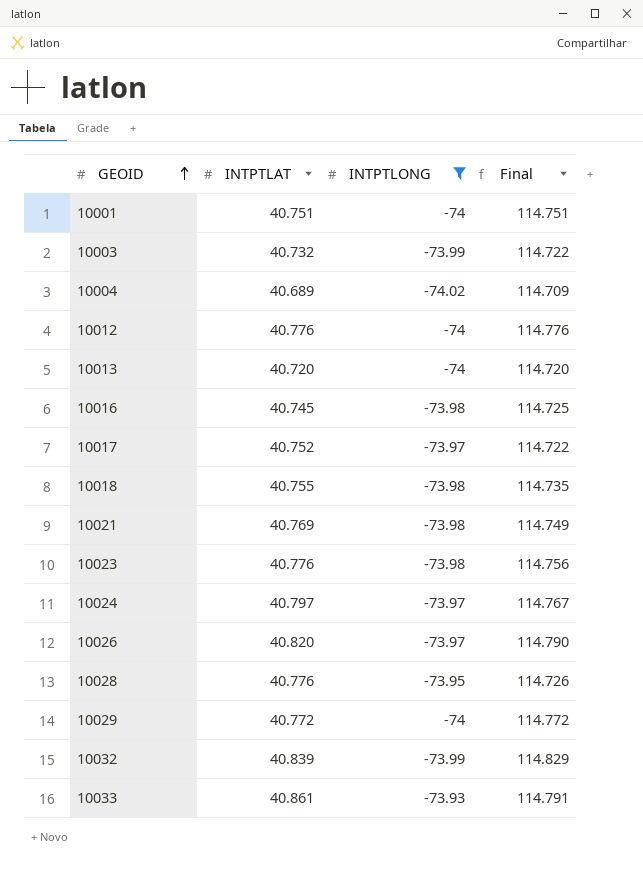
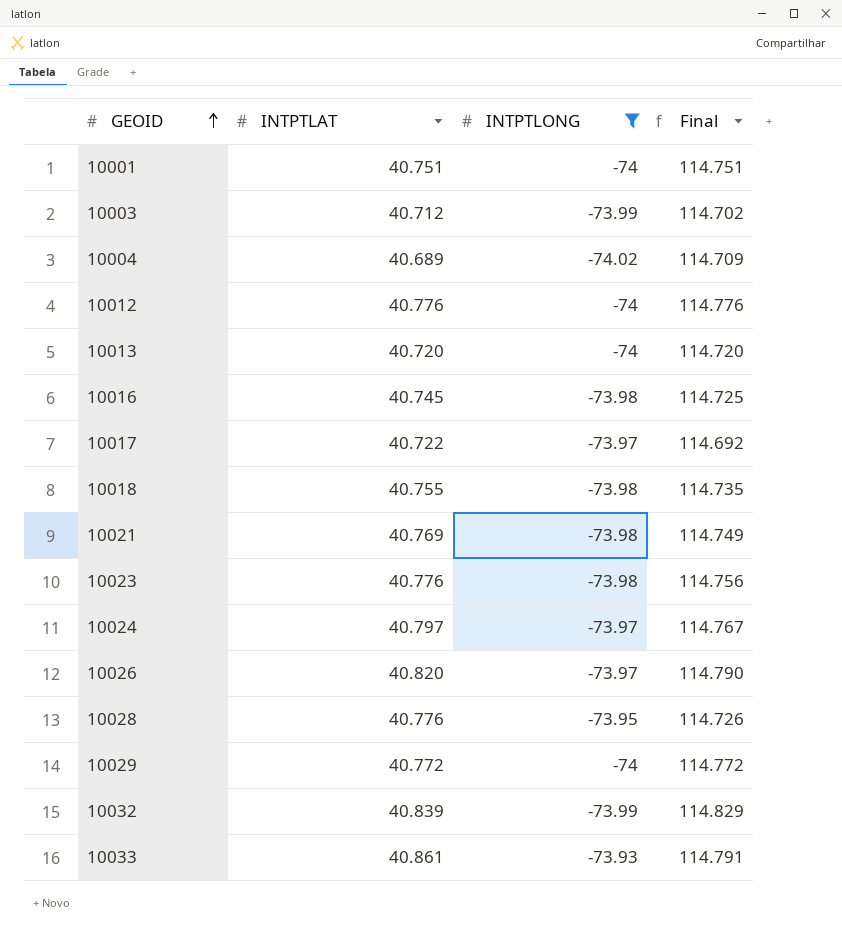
10003 | INTPTLAT: 40.732 -> 40.712
10003 | Final: 114.722 -> 114.702
10017 | INTPTLAT: 40.752 -> 40.722
10017 | Final: 114.722 -> 114.692

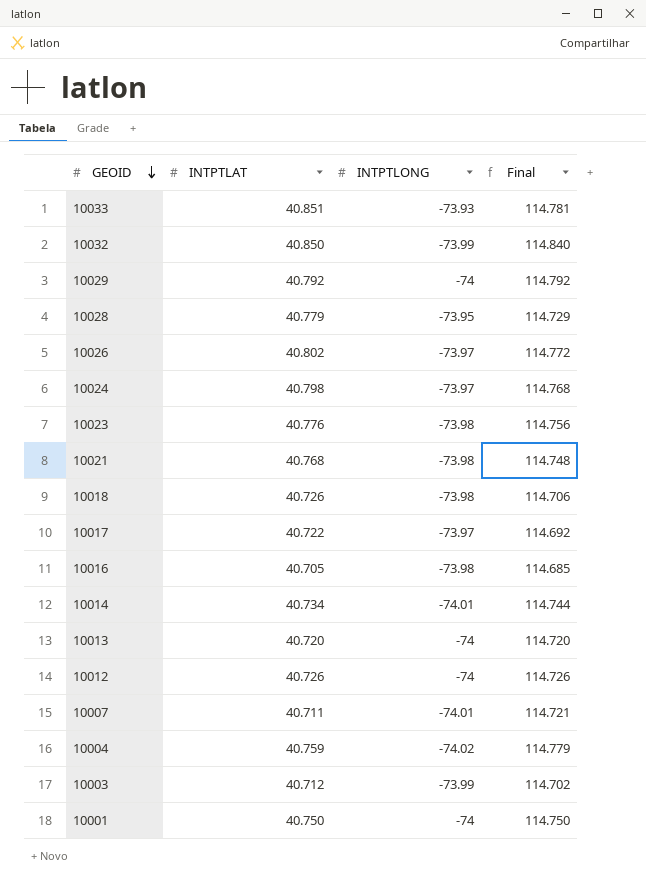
filter: INTPTLONG != -74.01 -> none
row order: GEOID ascending -> GEOID descending
10033 | INTPTLAT: 40.861 -> 40.851
10033 | Final: 114.791 -> 114.781
10032 | INTPTLAT: 40.839 -> 40.850
10032 | Final: 114.829 -> 114.840
10029 | INTPTLAT: 40.772 -> 40.792
10029 | Final: 114.772 -> 114.792
10028 | INTPTLAT: 40.776 -> 40.779
10028 | Final: 114.726 -> 114.729
10026 | INTPTLAT: 40.820 -> 40.802
10026 | Final: 114.790 -> 114.772
10024 | INTPTLAT: 40.797 -> 40.798
10024 | Final: 114.767 -> 114.768
10021 | INTPTLAT: 40.769 -> 40.768
10021 | Final: 114.749 -> 114.748
10018 | INTPTLAT: 40.755 -> 40.726
10018 | Final: 114.735 -> 114.706
10016 | INTPTLAT: 40.745 -> 40.705
10016 | Final: 114.725 -> 114.685
10012 | INTPTLAT: 40.776 -> 40.726
10012 | Final: 114.776 -> 114.726
10004 | INTPTLAT: 40.689 -> 40.759
10004 | Final: 114.709 -> 114.779
10001 | INTPTLAT: 40.751 -> 40.750
10001 | Final: 114.751 -> 114.750

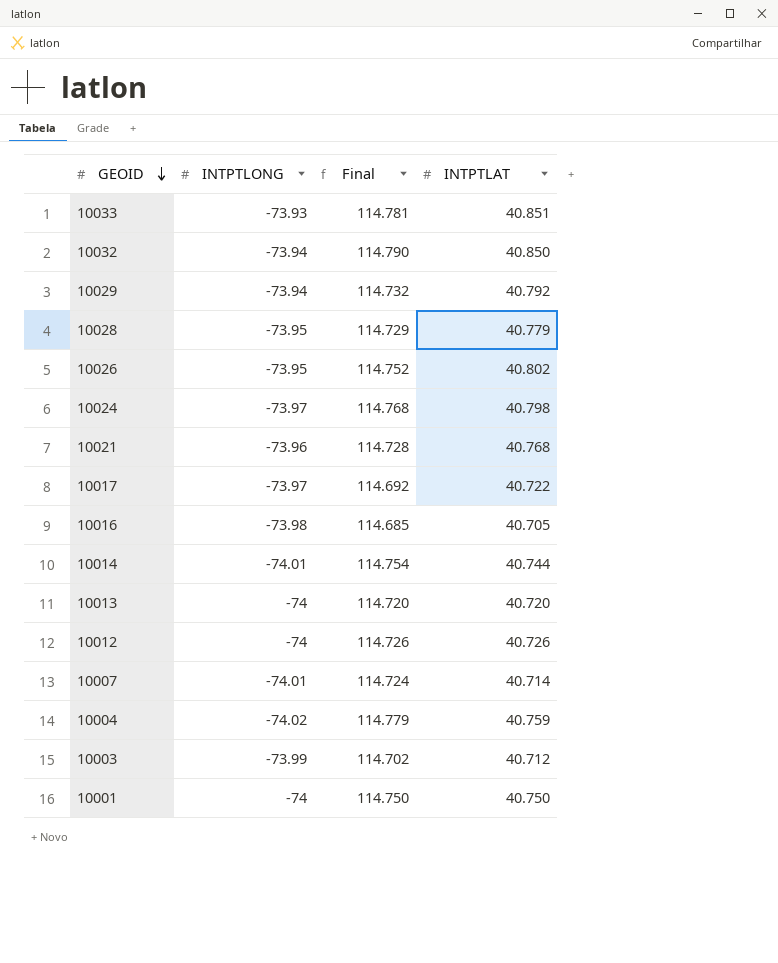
column INTPTLAT | position: 2 -> 4
row 10023: 40.776 | -73.98 | 114.756 -> none
row 10018: 40.726 | -73.98 | 114.706 -> none
10032 | INTPTLONG: -73.99 -> -73.94
10032 | Final: 114.840 -> 114.790
10029 | INTPTLONG: -74 -> -73.94
10029 | Final: 114.792 -> 114.732
10026 | INTPTLONG: -73.97 -> -73.95
10026 | Final: 114.772 -> 114.752
10021 | INTPTLONG: -73.98 -> -73.96
10021 | Final: 114.748 -> 114.728
10014 | Final: 114.744 -> 114.754
10014 | INTPTLAT: 40.734 -> 40.744
10007 | Final: 114.721 -> 114.724
10007 | INTPTLAT: 40.711 -> 40.714

